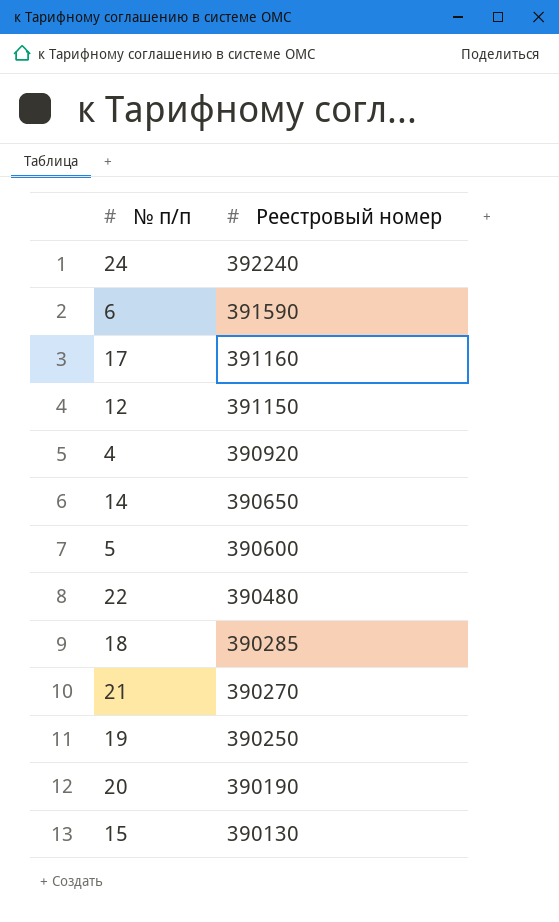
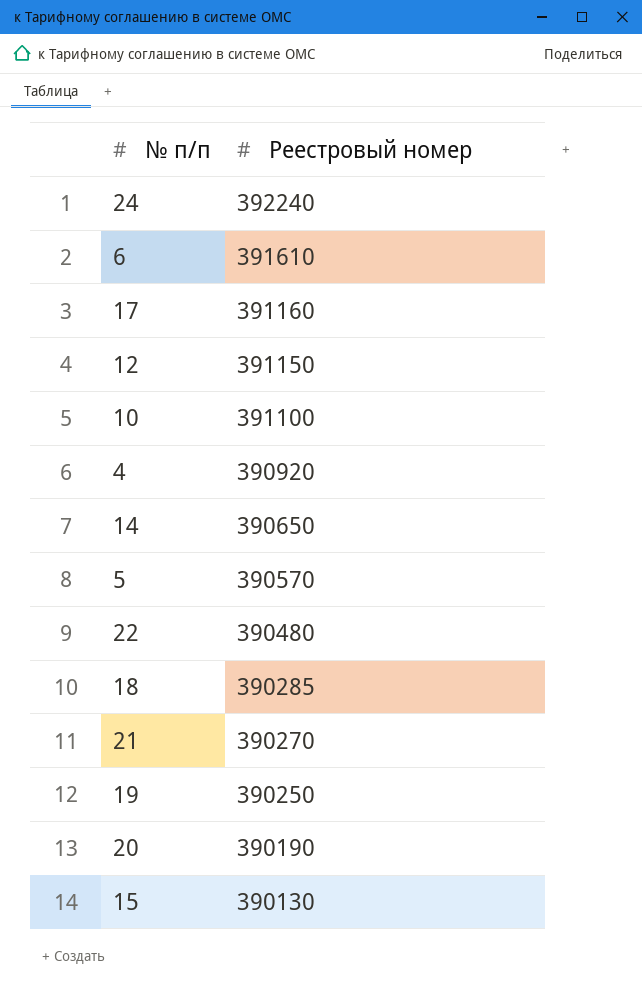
6 | Реестровый номер: 391590 -> 391610
row 10: none -> 391100
5 | Реестровый номер: 390600 -> 390570

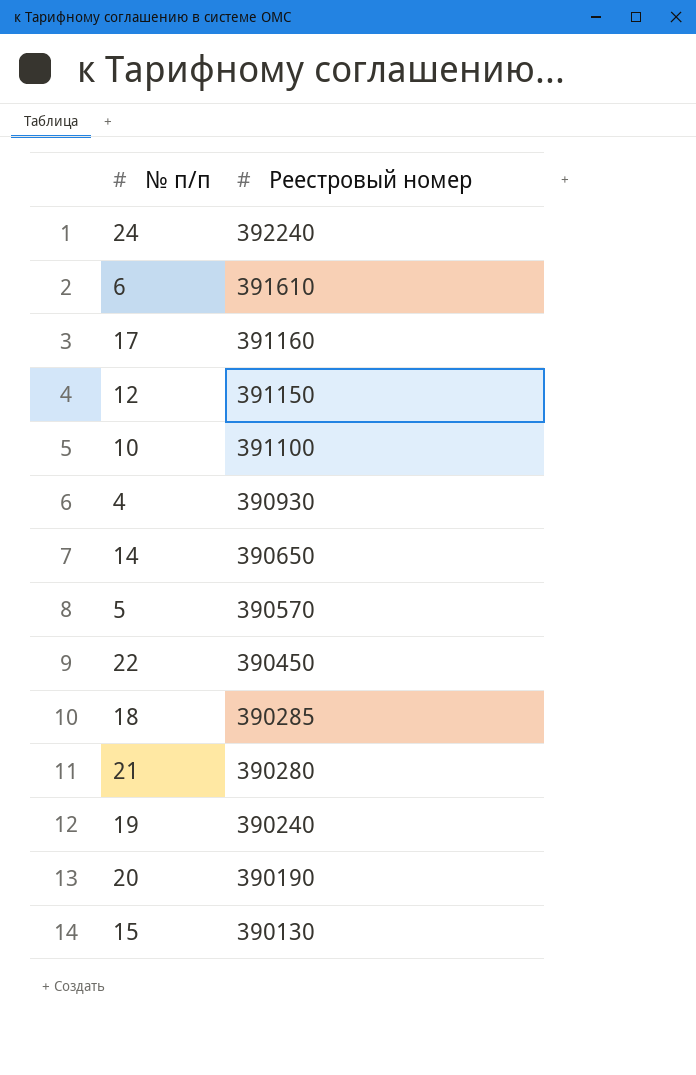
4 | Реестровый номер: 390920 -> 390930
22 | Реестровый номер: 390480 -> 390450
21 | Реестровый номер: 390270 -> 390280
19 | Реестровый номер: 390250 -> 390240

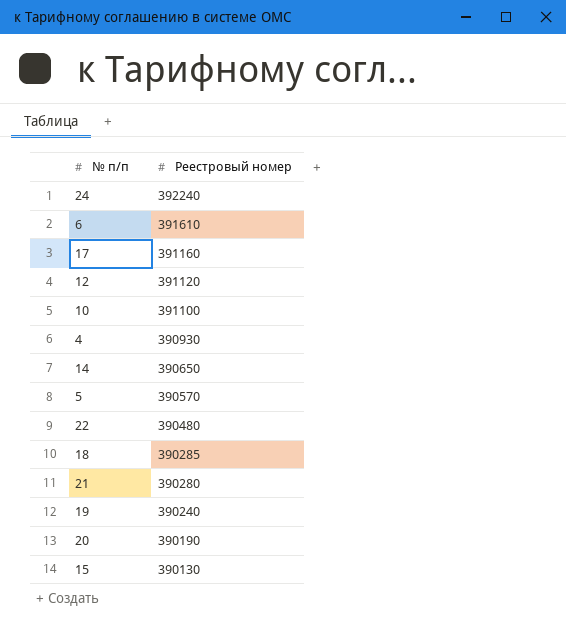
12 | Реестровый номер: 391150 -> 391120
22 | Реестровый номер: 390450 -> 390480

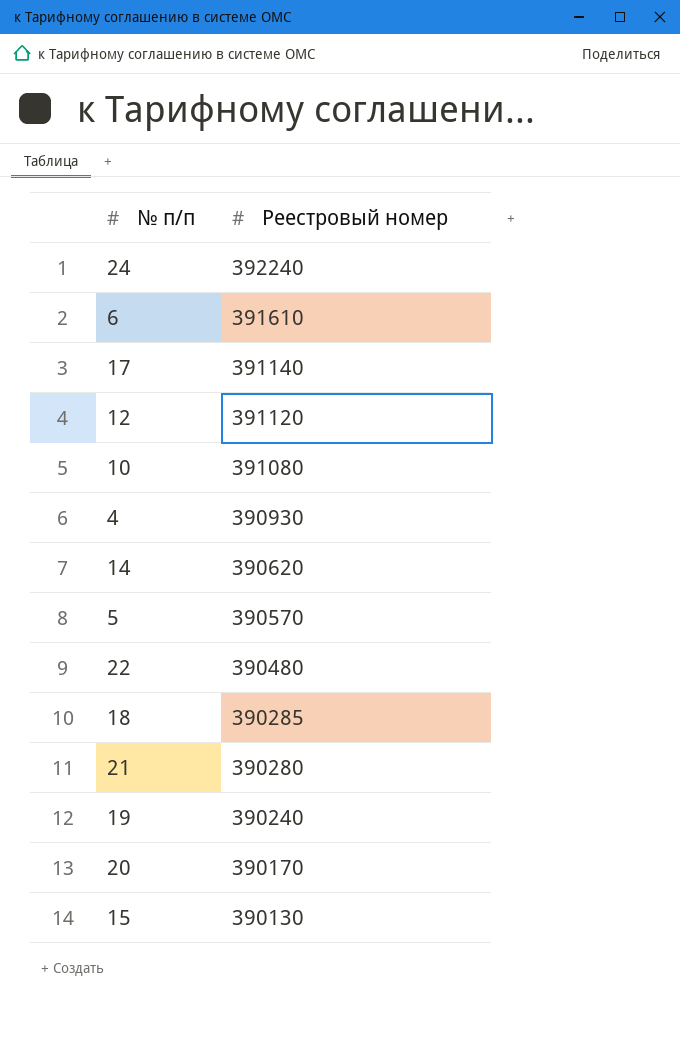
17 | Реестровый номер: 391160 -> 391140
10 | Реестровый номер: 391100 -> 391080
14 | Реестровый номер: 390650 -> 390620
20 | Реестровый номер: 390190 -> 390170

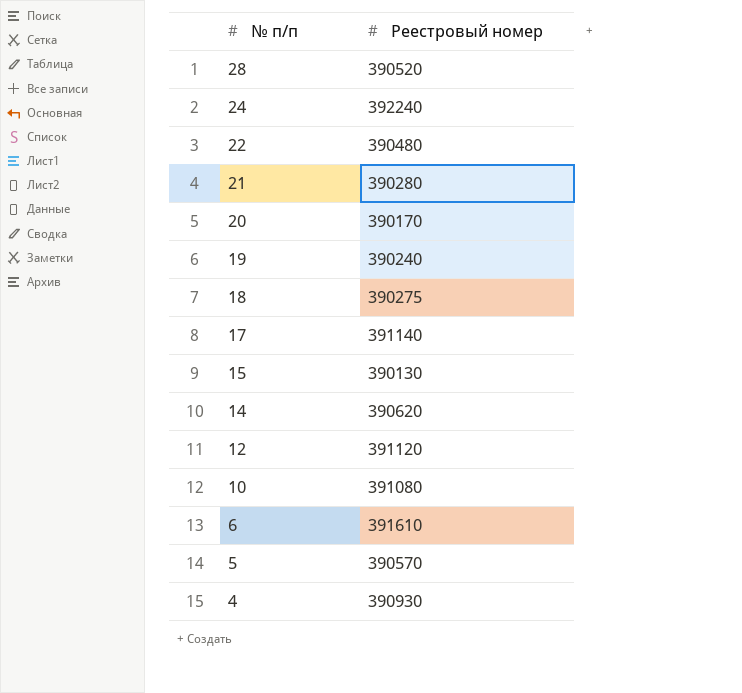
row order: Реестровый номер descending -> № п/п descending
row 28: none -> 390520
18 | Реестровый номер: 390285 -> 390275

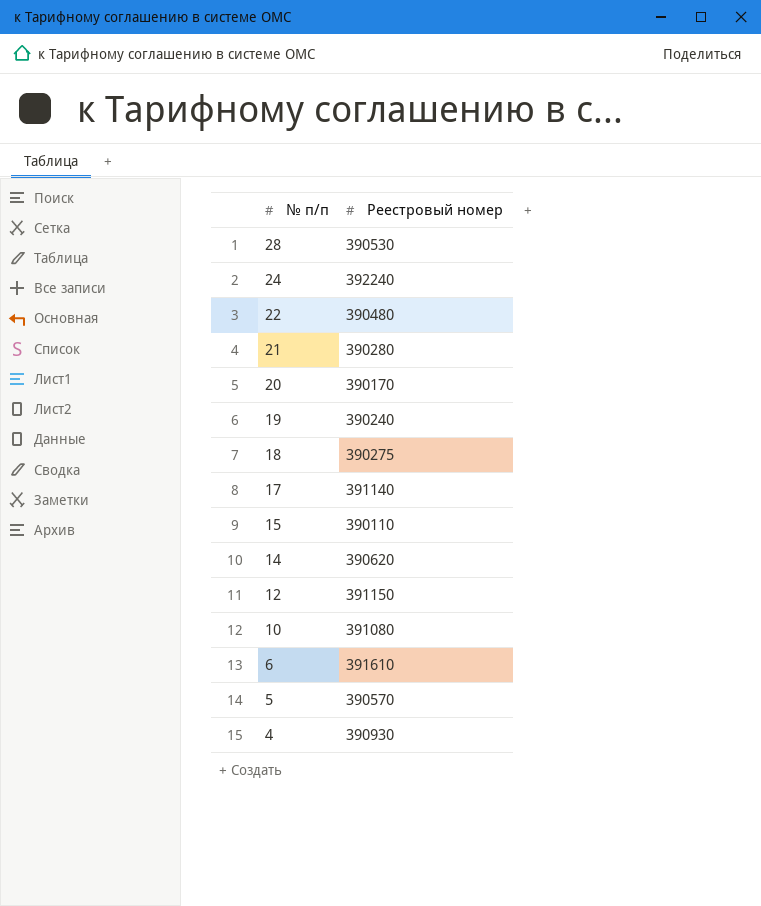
28 | Реестровый номер: 390520 -> 390530
15 | Реестровый номер: 390130 -> 390110
12 | Реестровый номер: 391120 -> 391150

